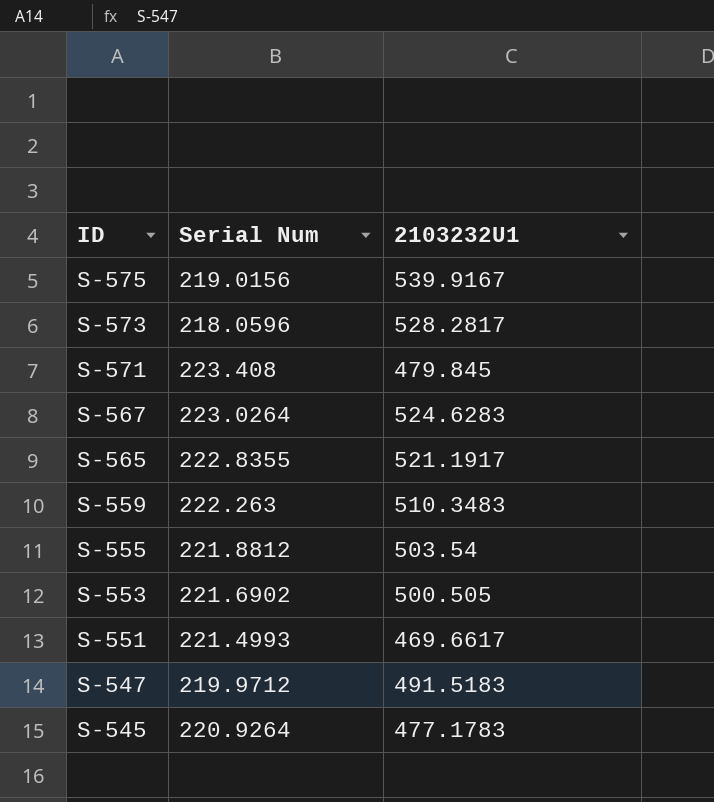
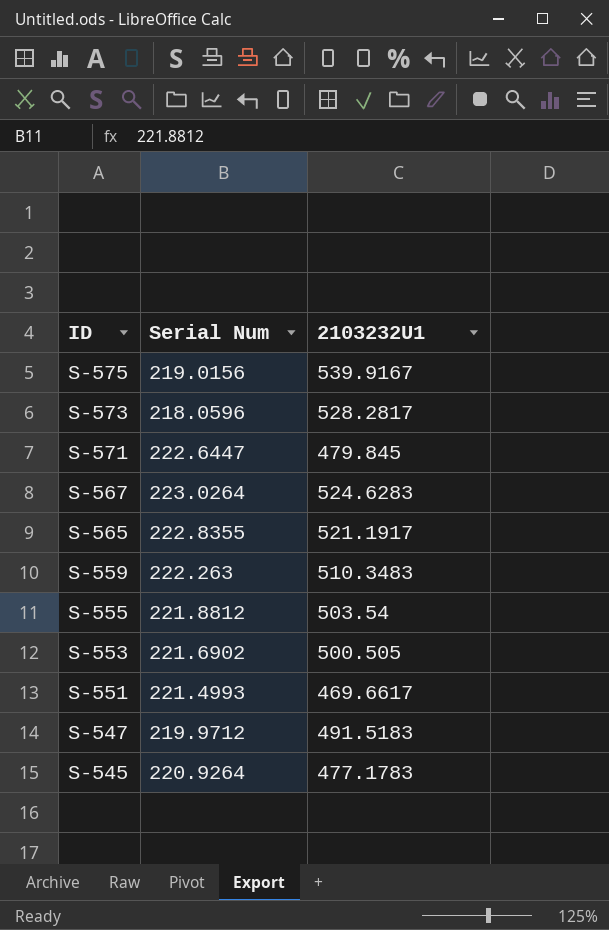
S-571 | Serial Num: 223.408 -> 222.6447

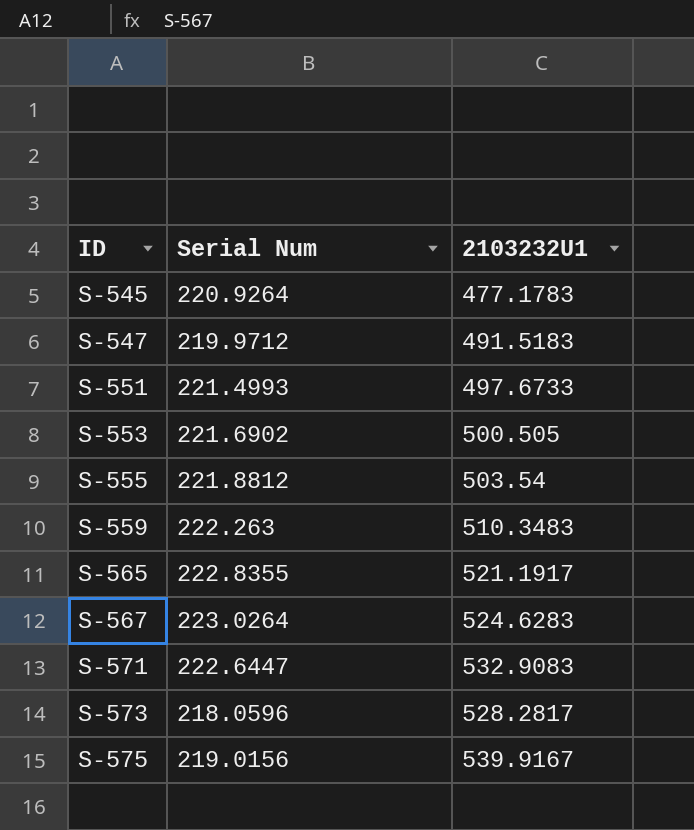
row order: ID descending -> ID ascending
S-551 | 2103232U1: 469.6617 -> 497.6733
S-571 | 2103232U1: 479.845 -> 532.9083

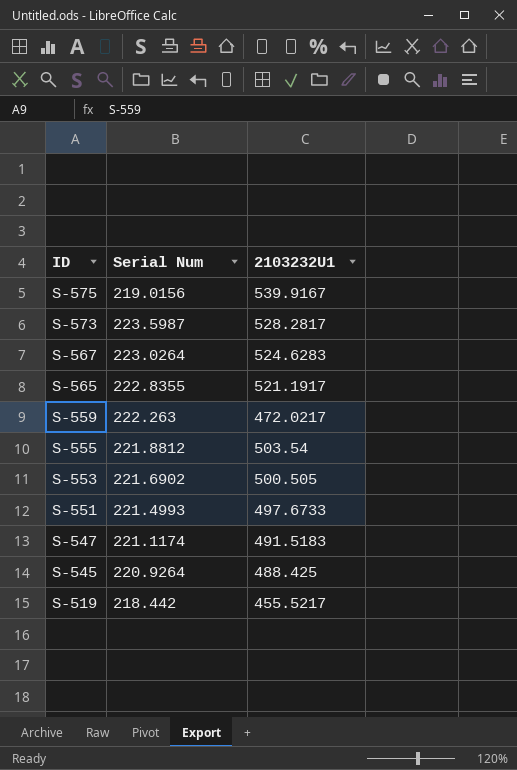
row order: ID ascending -> ID descending
row S-571: 222.6447 | 532.9083 -> none
S-573 | Serial Num: 218.0596 -> 223.5987
S-559 | 2103232U1: 510.3483 -> 472.0217
S-547 | Serial Num: 219.9712 -> 221.1174
S-545 | 2103232U1: 477.1783 -> 488.425
row S-519: none -> 218.442 | 455.5217

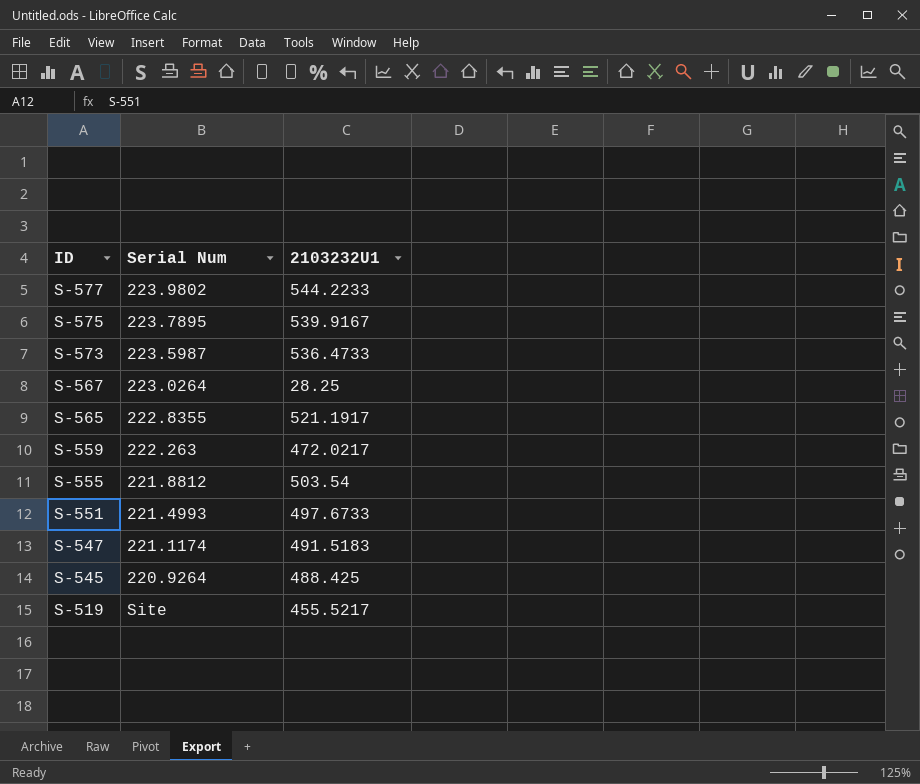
row S-553: 221.6902 | 500.505 -> none
row S-577: none -> 223.9802 | 544.2233
S-575 | Serial Num: 219.0156 -> 223.7895
S-573 | 2103232U1: 528.2817 -> 536.4733
S-567 | 2103232U1: 524.6283 -> 28.25
S-519 | Serial Num: 218.442 -> Site

